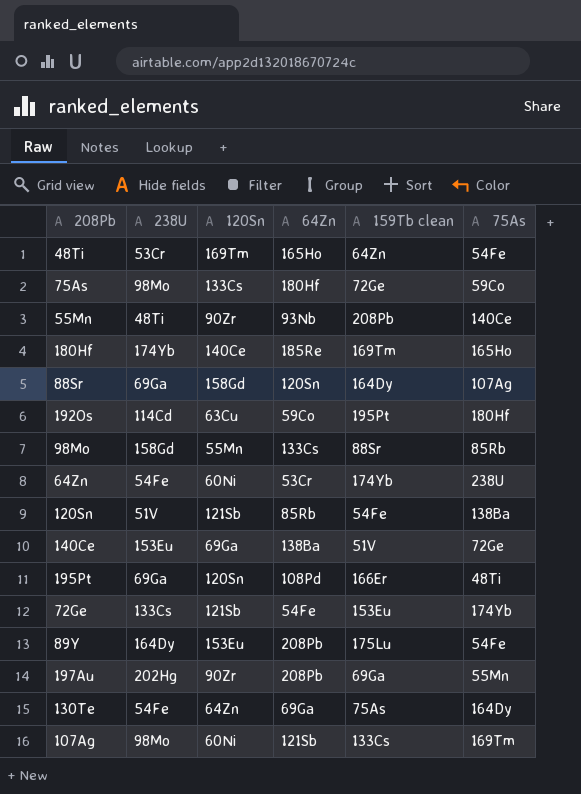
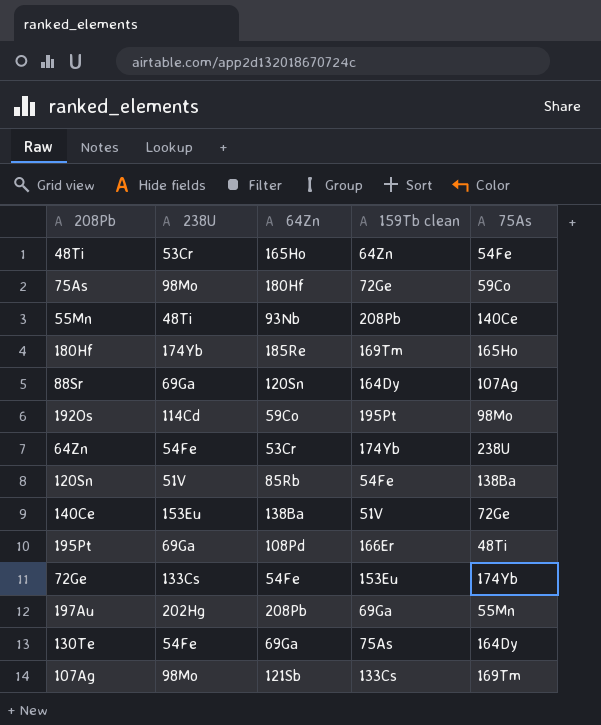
column 120Sn | position: 3 -> none
row 98Mo: 158Gd | 55Mn | 133Cs | 88Sr | 85Rb -> none
row 89Y: 164Dy | 153Eu | 208Pb | 175Lu | 54Fe -> none
192Os | 75As: 180Hf -> 98Mo

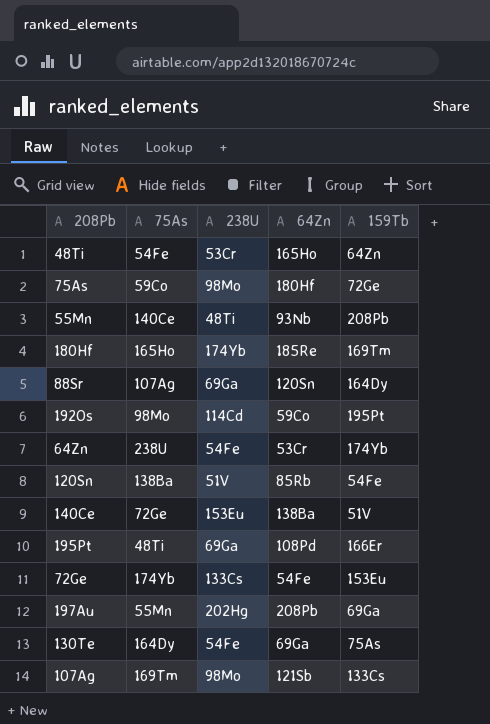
column 75As | position: 5 -> 2
column name: 159Tb clean -> 159Tb

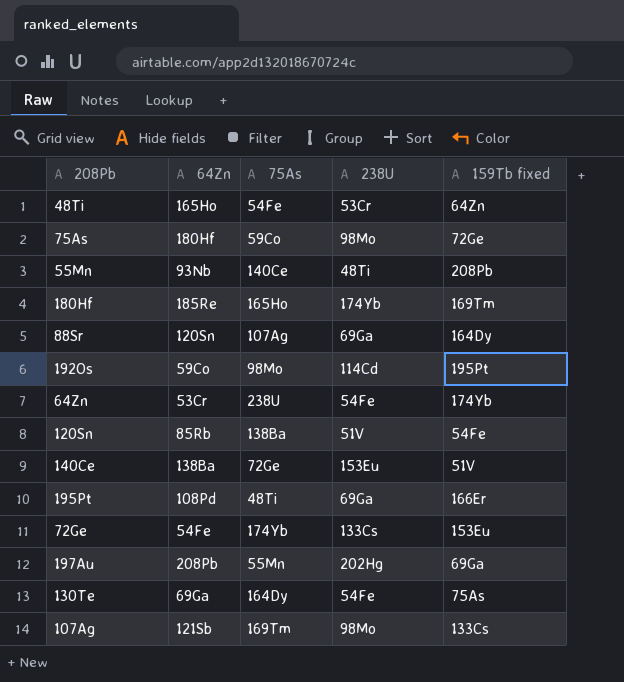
column 64Zn | position: 4 -> 2
column name: 159Tb -> 159Tb fixed

